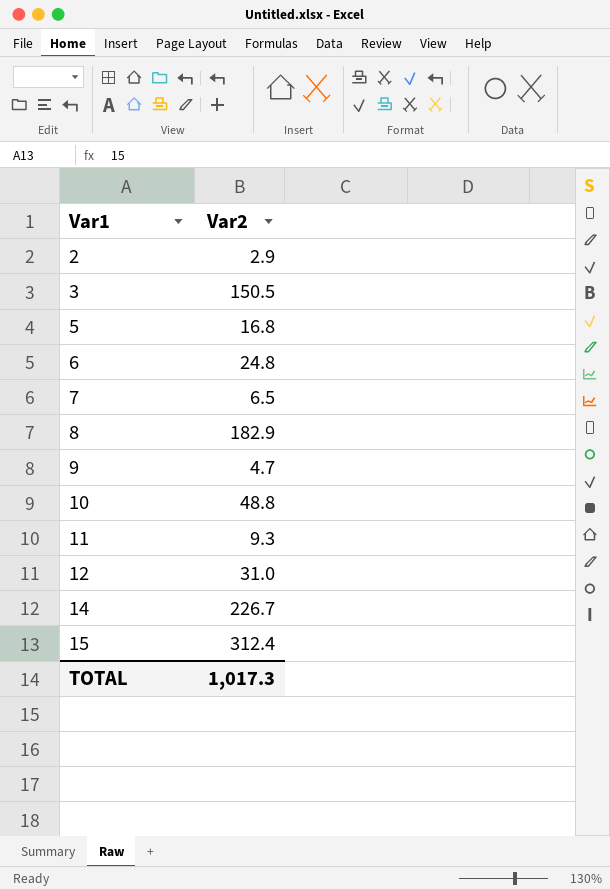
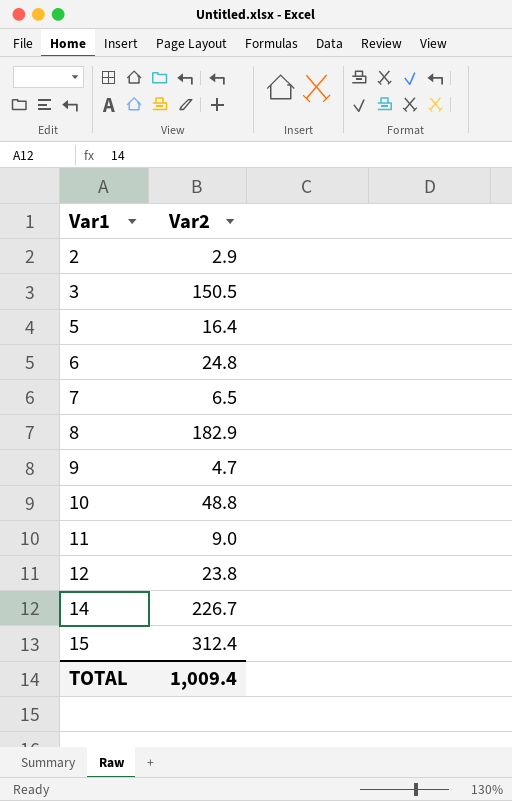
5 | Var2: 16.8 -> 16.4
11 | Var2: 9.3 -> 9.0
12 | Var2: 31.0 -> 23.8
TOTAL | Var2: 1,017.3 -> 1,009.4

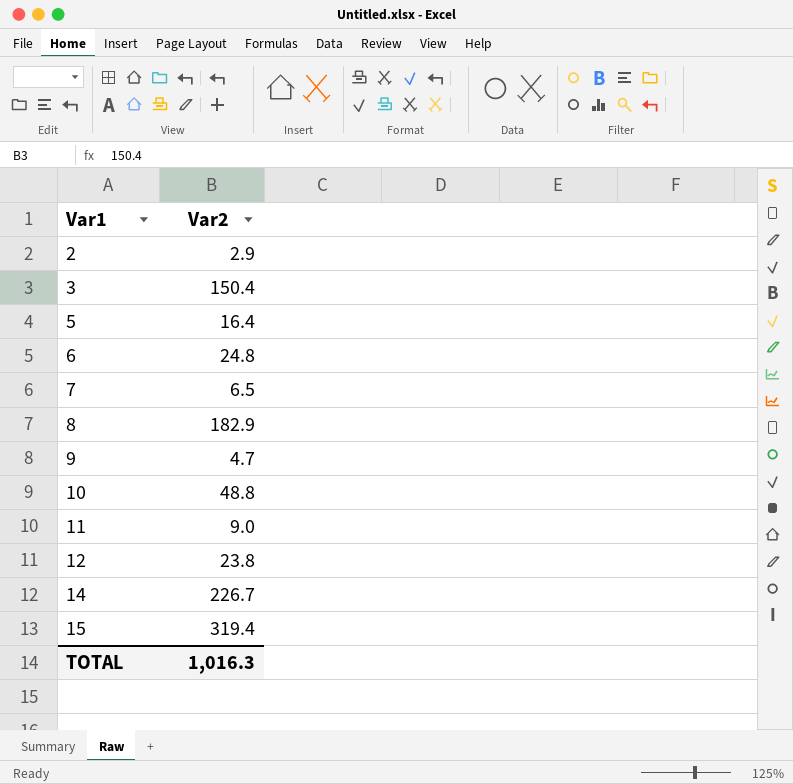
3 | Var2: 150.5 -> 150.4
15 | Var2: 312.4 -> 319.4
TOTAL | Var2: 1,009.4 -> 1,016.3

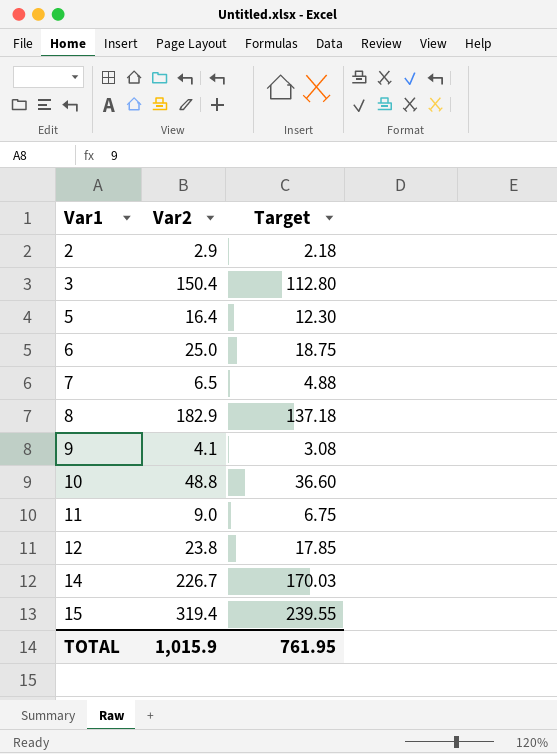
column Target | formula: none -> [Var2] * 0.75
6 | Var2: 24.8 -> 25.0
9 | Var2: 4.7 -> 4.1
TOTAL | Var2: 1,016.3 -> 1,015.9

